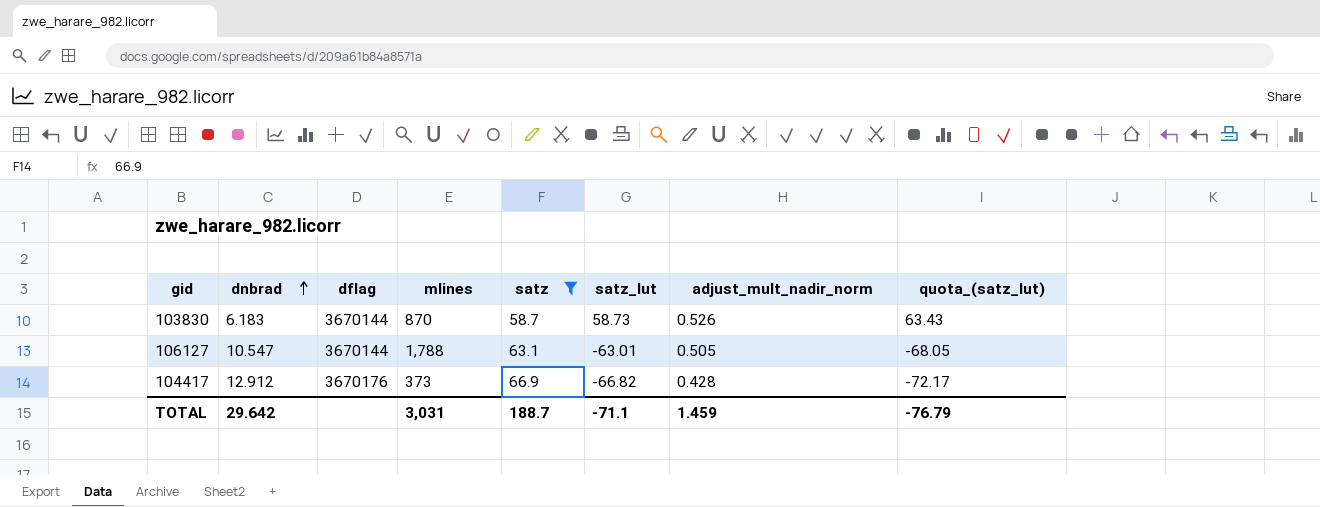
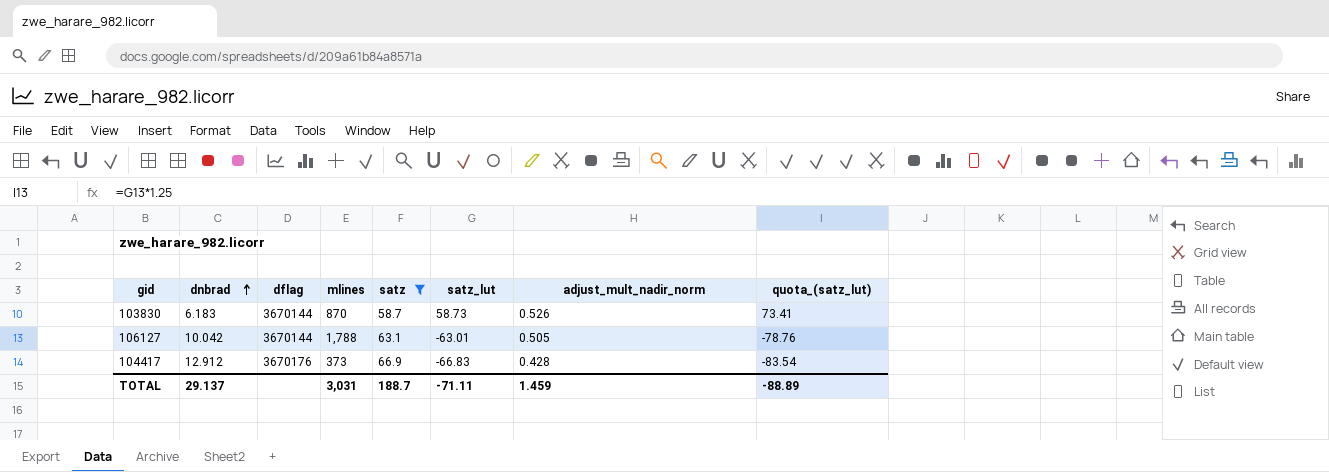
column quota_(satz_lut) | formula: [satz_lut] * 1.08 -> [satz_lut] * 1.25
106127 | dnbrad: 10.547 -> 10.042
104417 | satz_lut: -66.82 -> -66.83
TOTAL | dnbrad: 29.642 -> 29.137
TOTAL | satz_lut: -71.1 -> -71.11
TOTAL | quota_(satz_lut): -76.79 -> -88.89

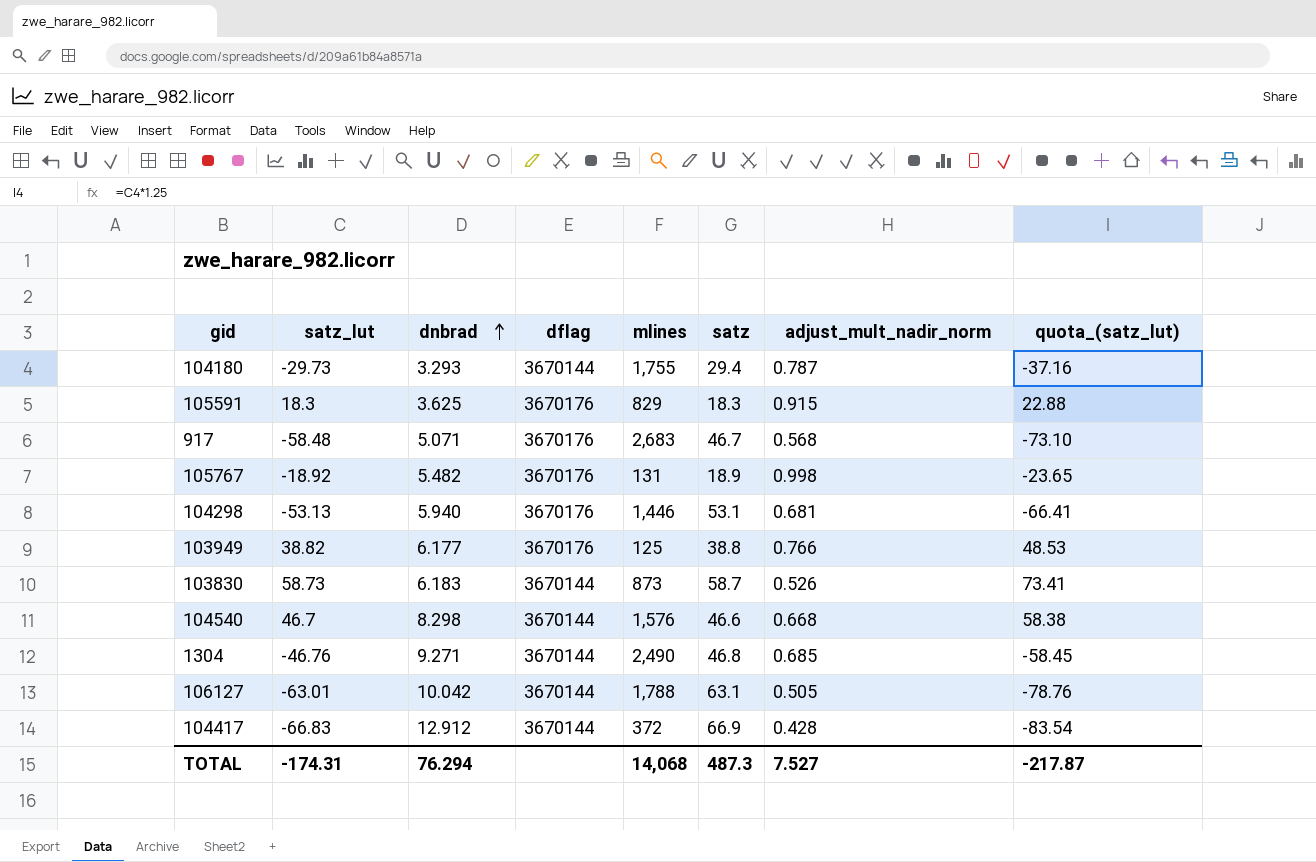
filter: satz >= 58.7 -> none
column satz_lut | position: 6 -> 2
103830 | mlines: 870 -> 873
104417 | dflag: 3670176 -> 3670144
104417 | mlines: 373 -> 372
TOTAL | satz_lut: -71.11 -> -174.31
TOTAL | dnbrad: 29.137 -> 76.294
TOTAL | mlines: 3,031 -> 14,068
TOTAL | satz: 188.7 -> 487.3
TOTAL | adjust_mult_nadir_norm: 1.459 -> 7.527
TOTAL | quota_(satz_lut): -88.89 -> -217.87

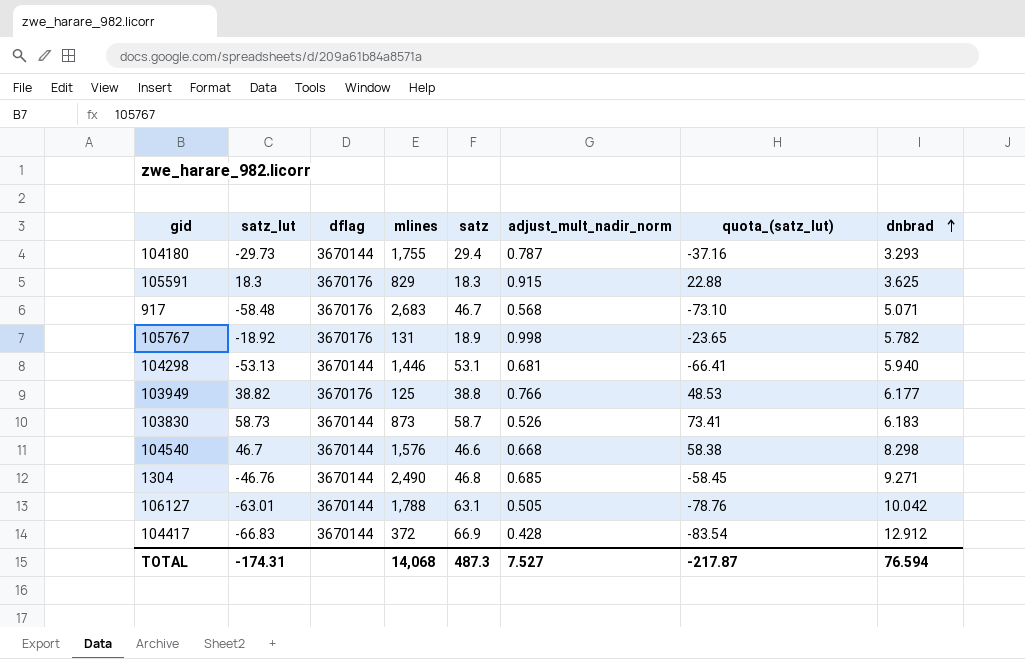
column dnbrad | position: 3 -> 8
105767 | dnbrad: 5.482 -> 5.782
104298 | dflag: 3670176 -> 3670144
TOTAL | dnbrad: 76.294 -> 76.594

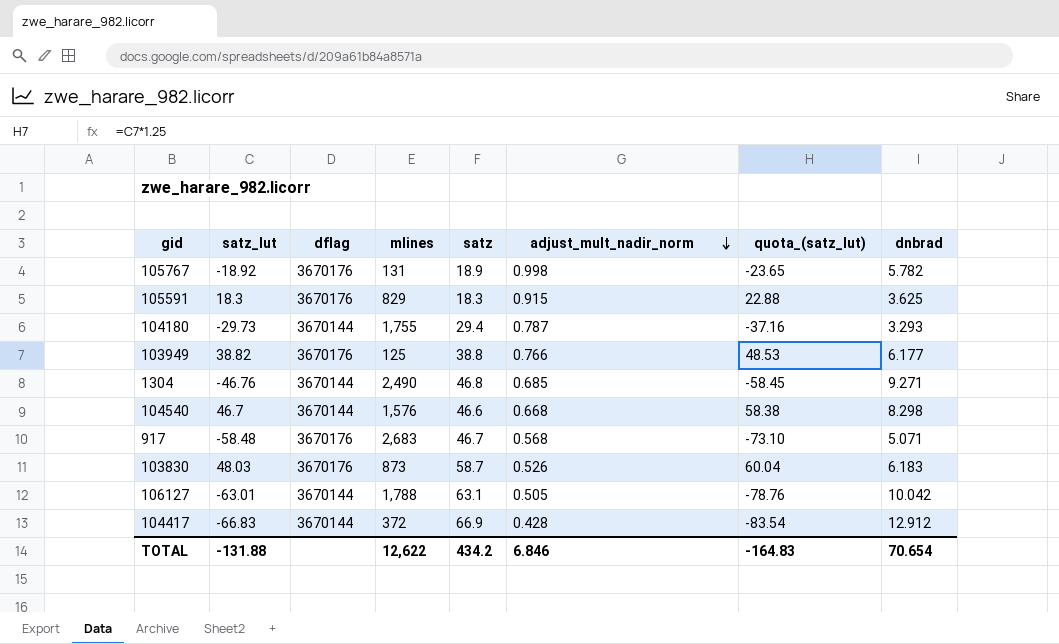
row order: dnbrad ascending -> adjust_mult_nadir_norm descending
row 104298: -53.13 | 3670144 | 1,446 | 53.1 | 0.681 | -66.41 | 5.940 -> none
103830 | satz_lut: 58.73 -> 48.03
103830 | dflag: 3670144 -> 3670176
103830 | quota_(satz_lut): 73.41 -> 60.04
TOTAL | satz_lut: -174.31 -> -131.88
TOTAL | mlines: 14,068 -> 12,622
TOTAL | satz: 487.3 -> 434.2
TOTAL | adjust_mult_nadir_norm: 7.527 -> 6.846
TOTAL | quota_(satz_lut): -217.87 -> -164.83
TOTAL | dnbrad: 76.594 -> 70.654

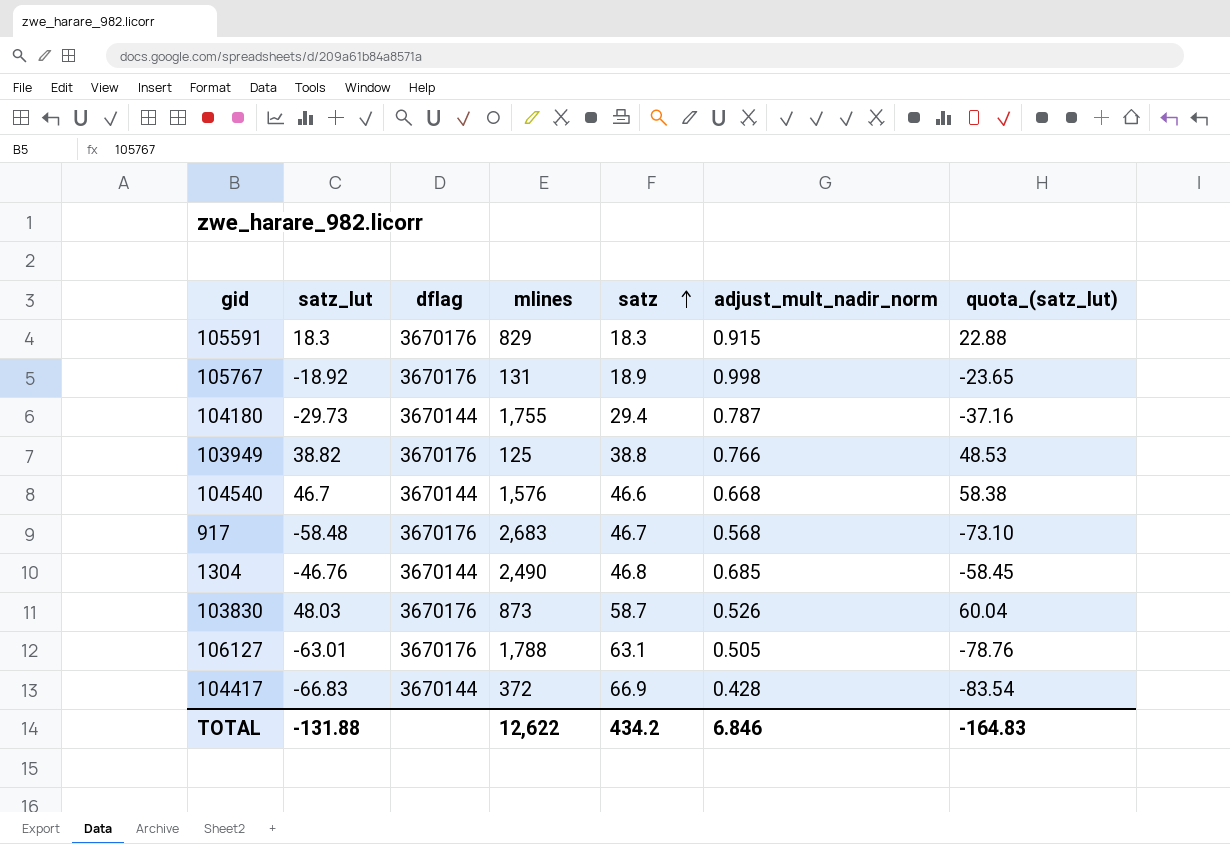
row order: adjust_mult_nadir_norm descending -> satz ascending
column dnbrad | position: 8 -> none
106127 | dflag: 3670144 -> 3670176

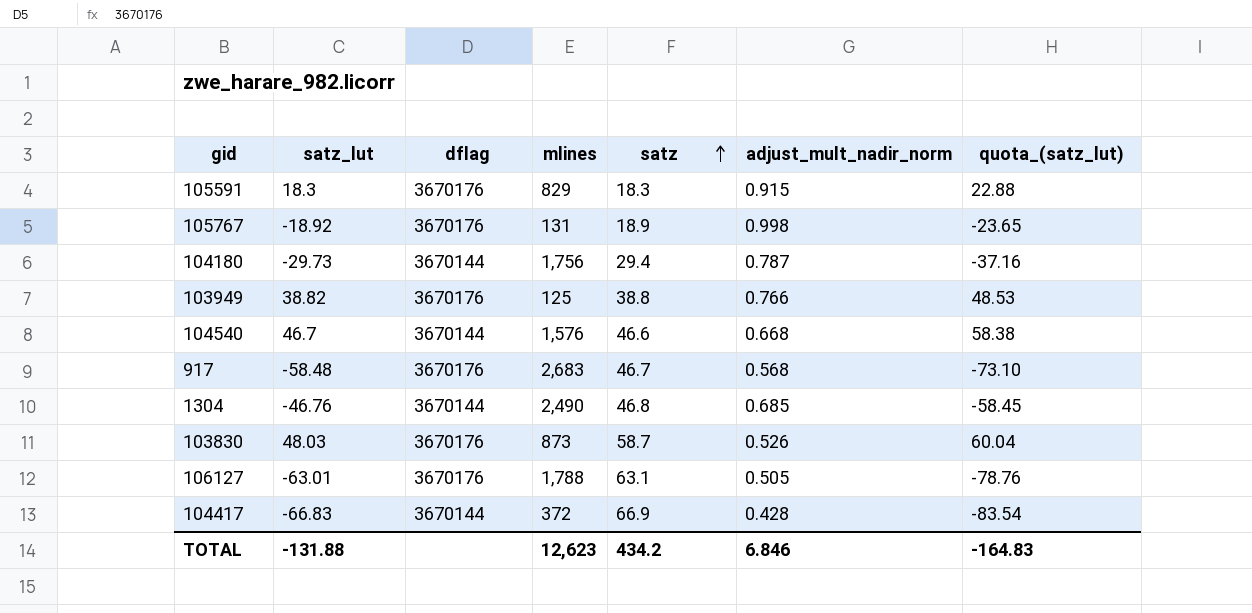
104180 | mlines: 1,755 -> 1,756
TOTAL | mlines: 12,622 -> 12,623

